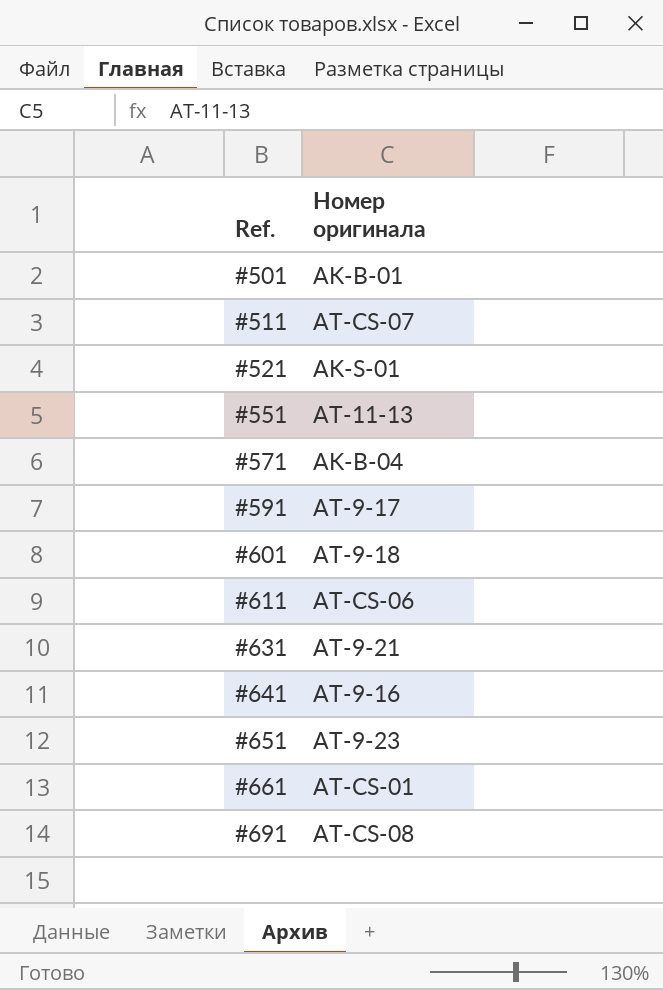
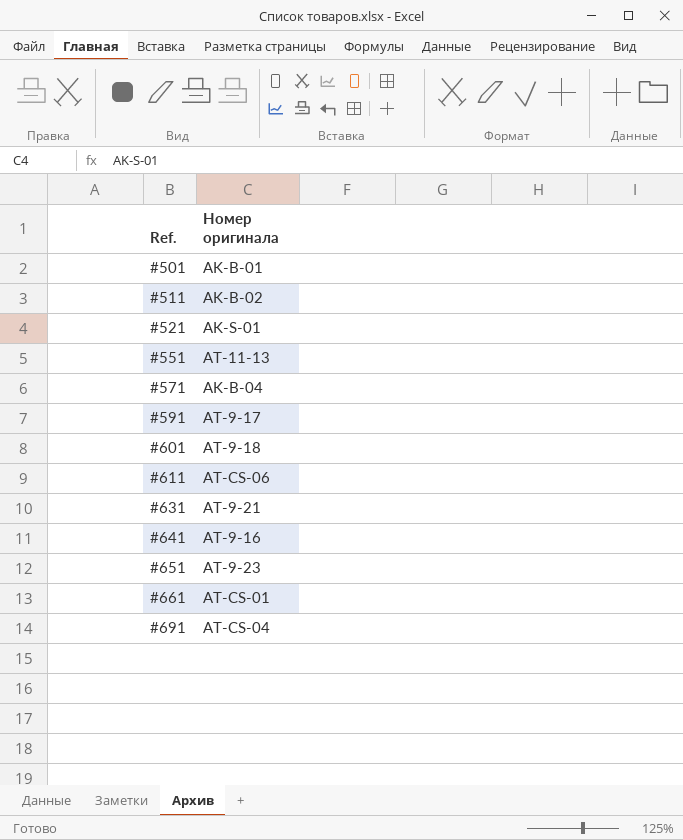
#511 | Номер оригинала: AT-CS-07 -> AK-B-02
#691 | Номер оригинала: AT-CS-08 -> AT-CS-04

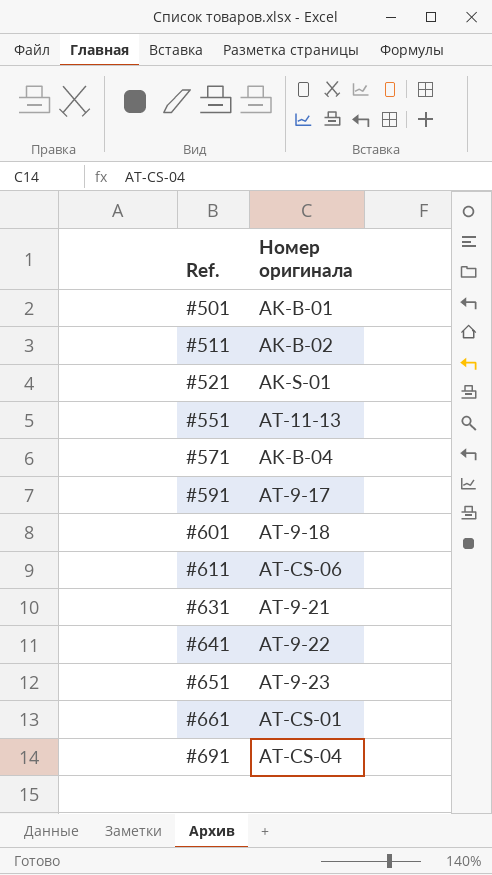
#641 | Номер оригинала: AT-9-16 -> AT-9-22

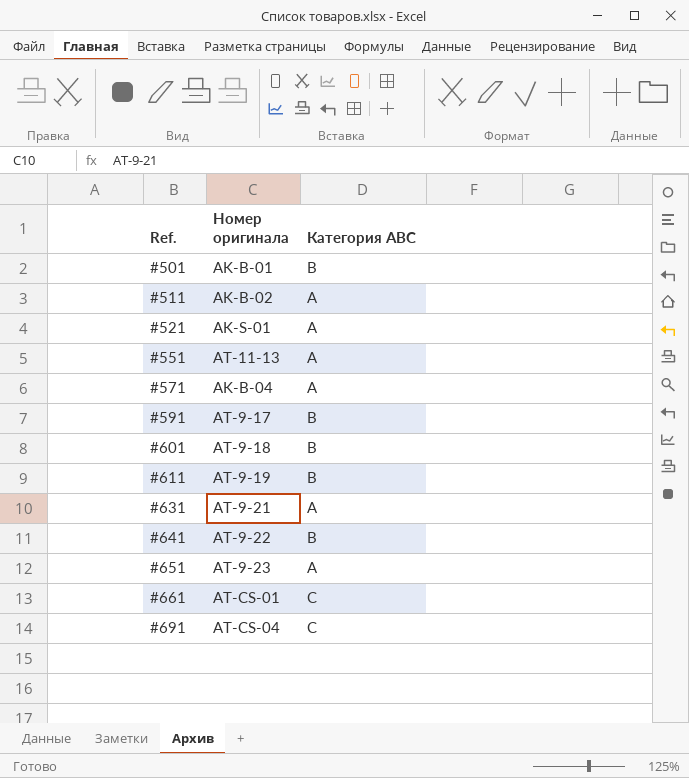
column Категория ABC | position: none -> 3
#611 | Номер оригинала: AT-CS-06 -> AT-9-19

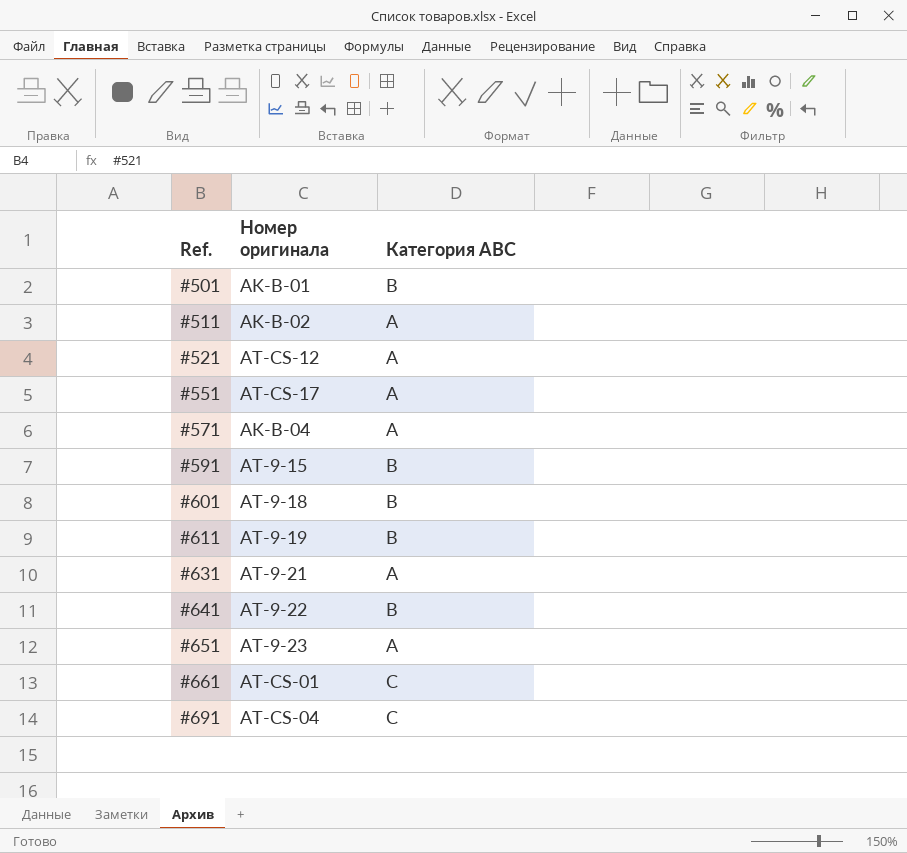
#521 | Номер оригинала: AK-S-01 -> AT-CS-12
#551 | Номер оригинала: AT-11-13 -> AT-CS-17
#591 | Номер оригинала: AT-9-17 -> AT-9-15

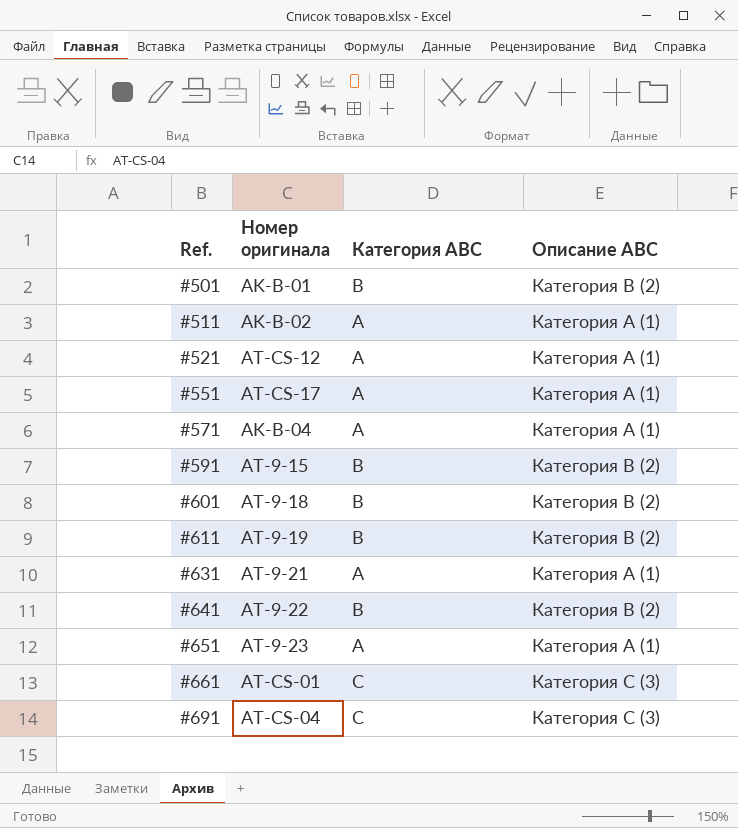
column Описание ABC | position: none -> 4

